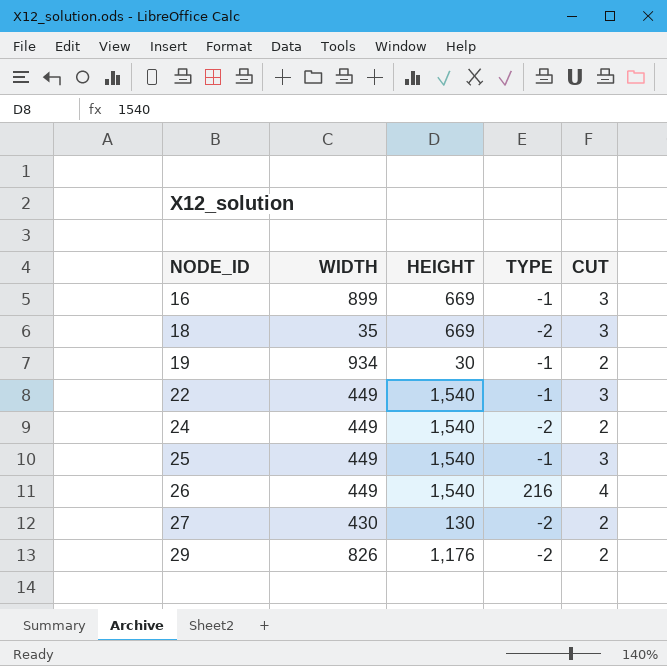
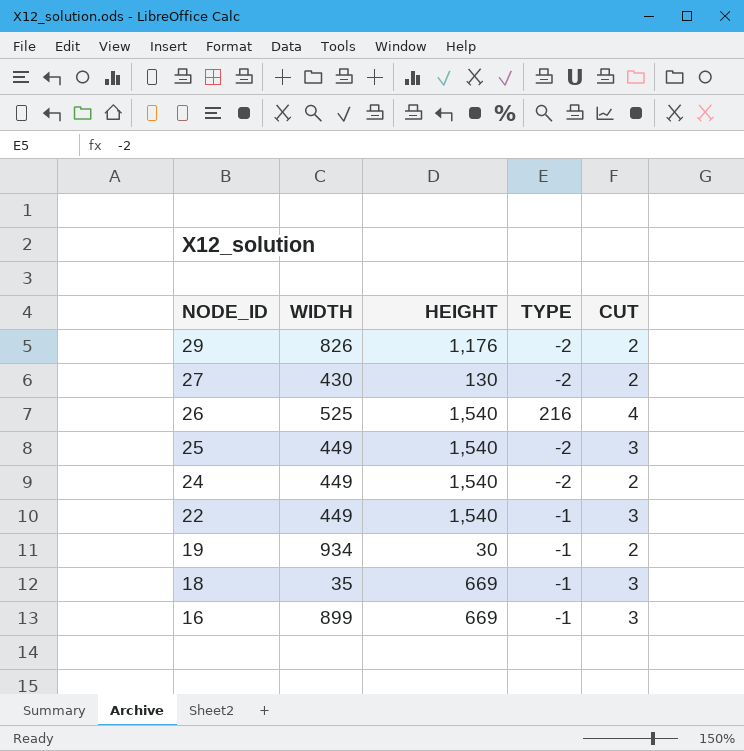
row order: NODE_ID ascending -> NODE_ID descending
26 | WIDTH: 449 -> 525
25 | TYPE: -1 -> -2
18 | TYPE: -2 -> -1

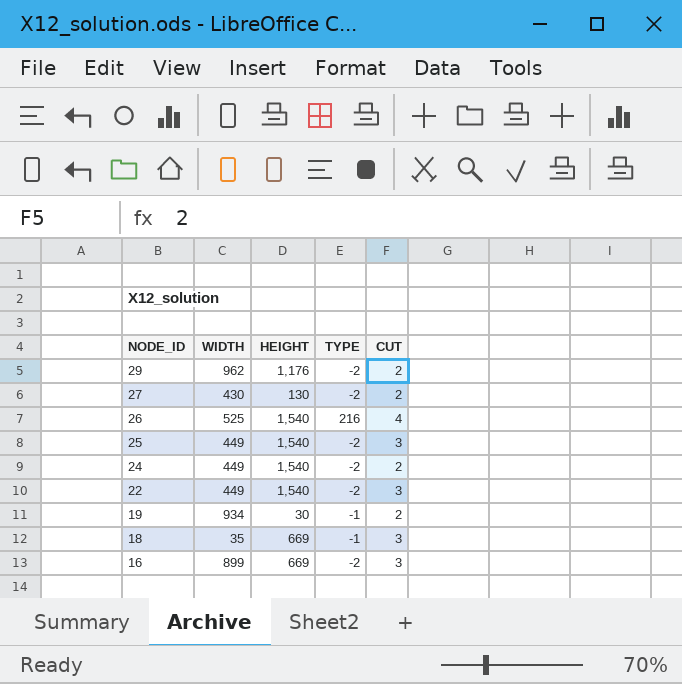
29 | WIDTH: 826 -> 962
22 | TYPE: -1 -> -2
16 | TYPE: -1 -> -2

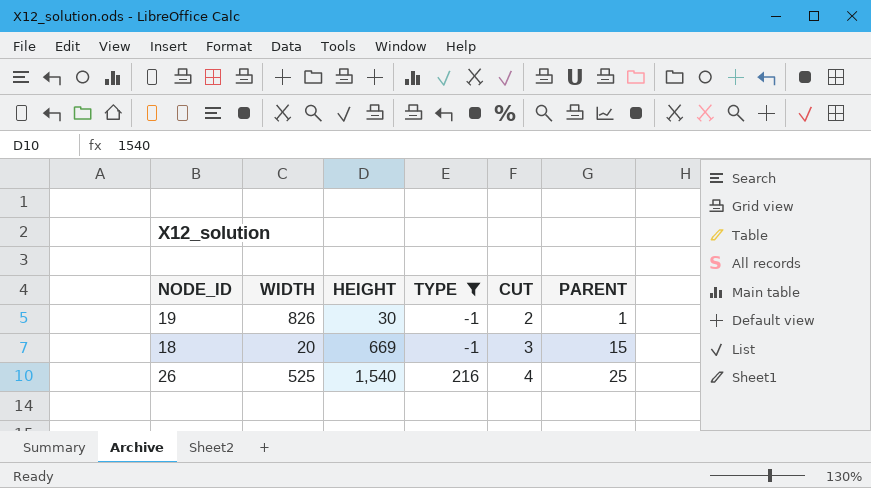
filter: none -> TYPE != -2
row order: NODE_ID descending -> HEIGHT ascending
column PARENT | position: none -> 6
19 | WIDTH: 934 -> 826
18 | WIDTH: 35 -> 20

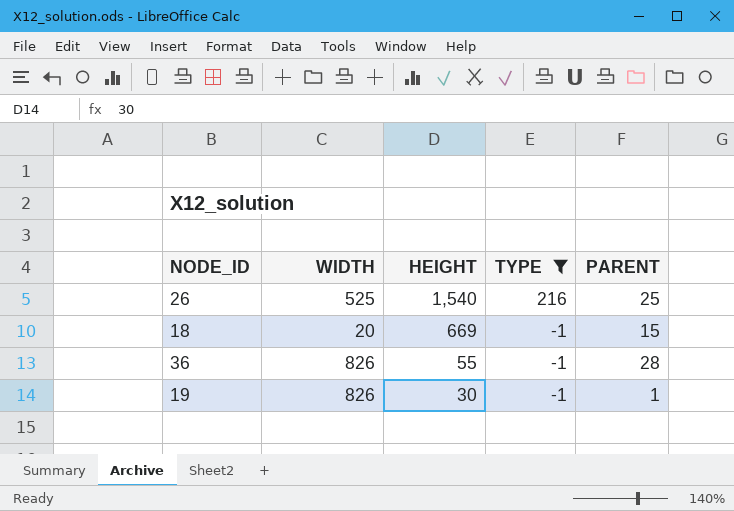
row order: HEIGHT ascending -> HEIGHT descending
column CUT | position: 5 -> none
row 36: none -> 826 | 55 | -1 | 28

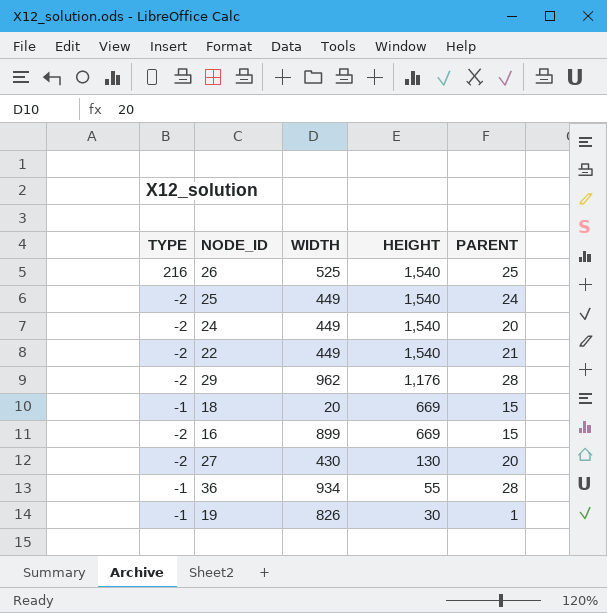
filter: TYPE != -2 -> none
column TYPE | position: 4 -> 1
36 | WIDTH: 826 -> 934

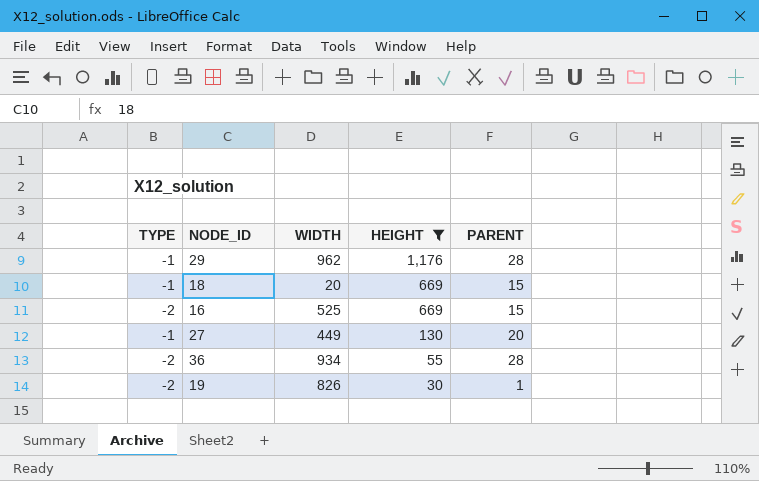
filter: none -> HEIGHT != 1,540
29 | TYPE: -2 -> -1
16 | WIDTH: 899 -> 525
27 | TYPE: -2 -> -1
27 | WIDTH: 430 -> 449
36 | TYPE: -1 -> -2
19 | TYPE: -1 -> -2

